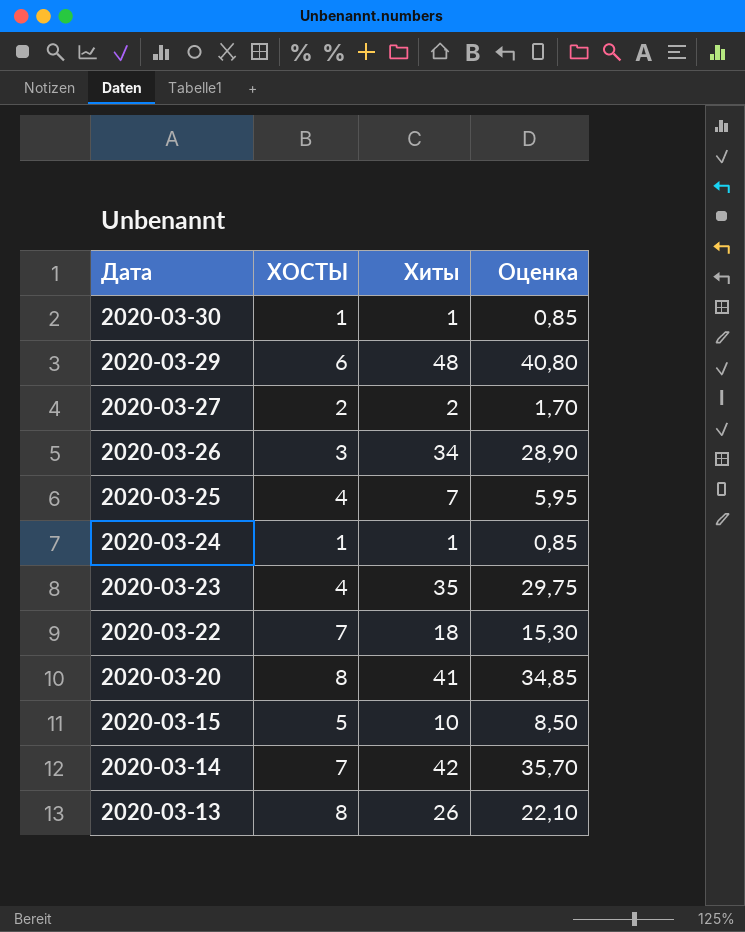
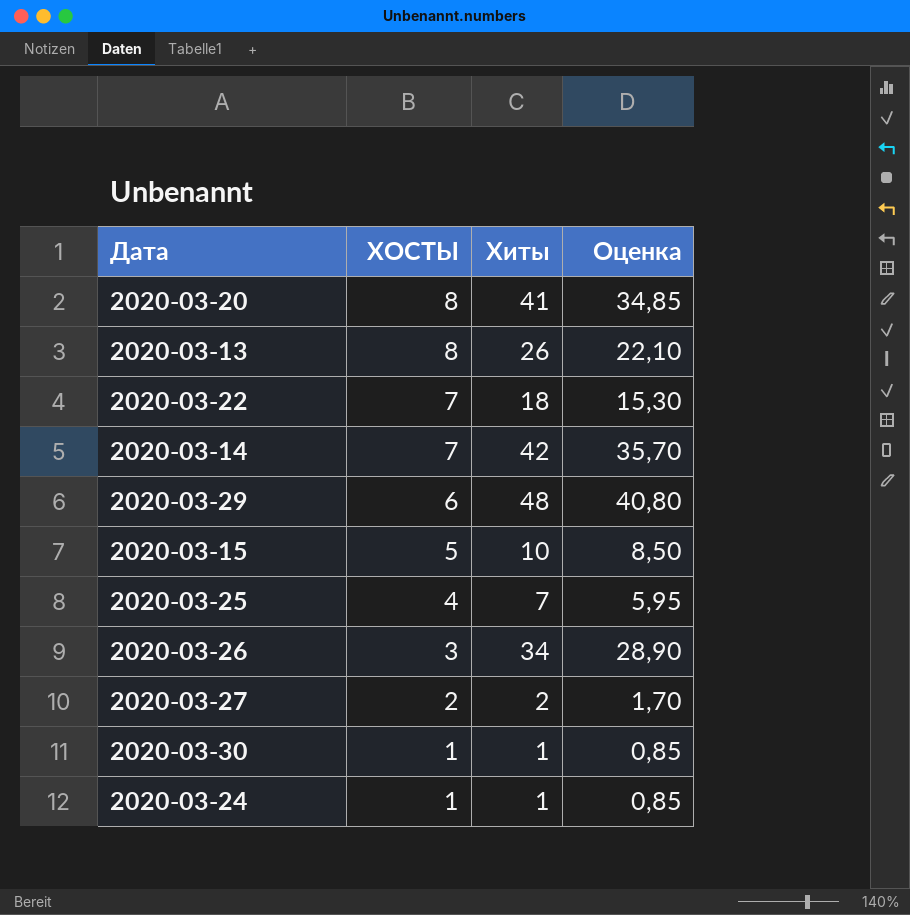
row order: Дата descending -> ХОСТЫ descending
row 2020-03-23: 4 | 35 | 29,75 -> none

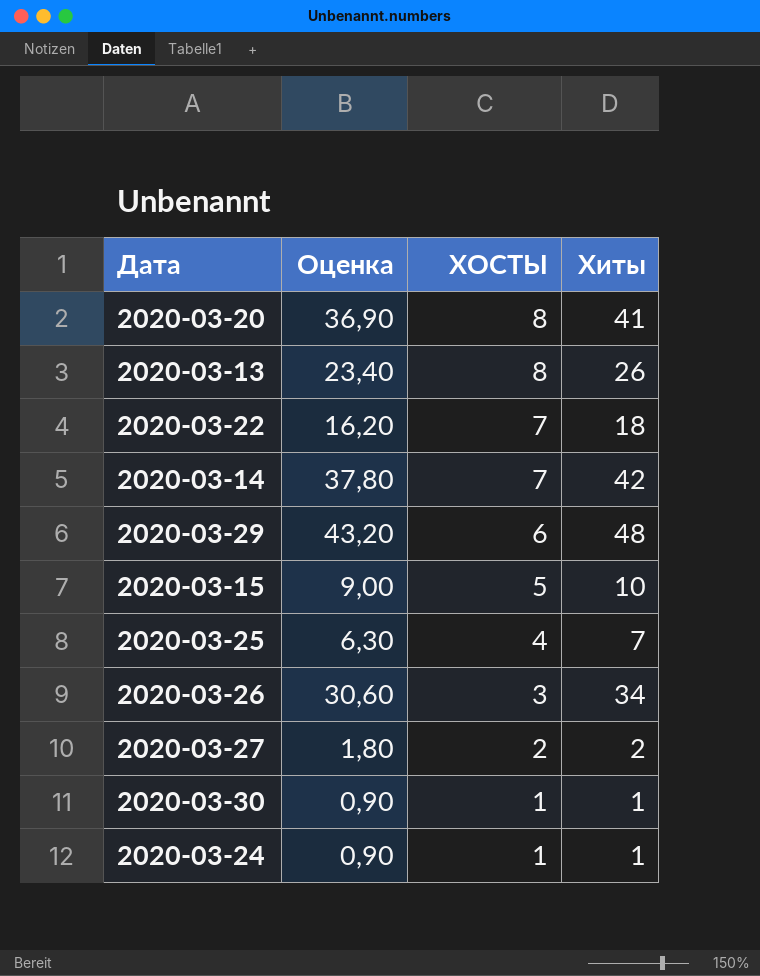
column Оценка | formula: [Хиты] * 0,85 -> [Хиты] * 0,9
column Оценка | position: 4 -> 2

